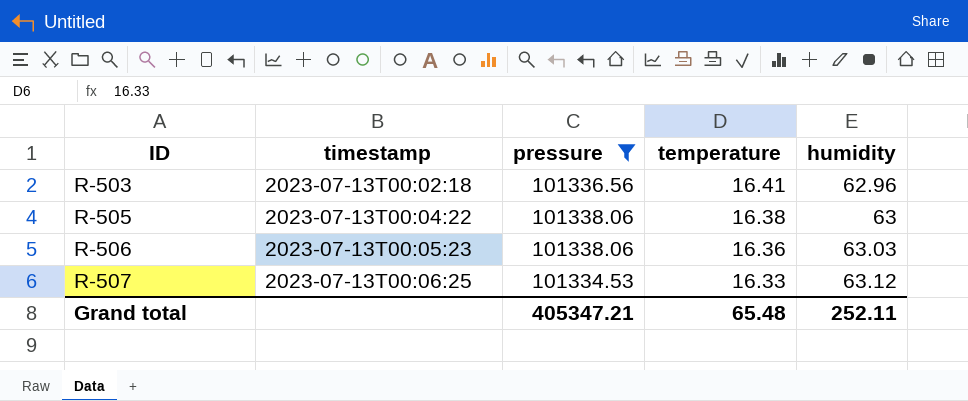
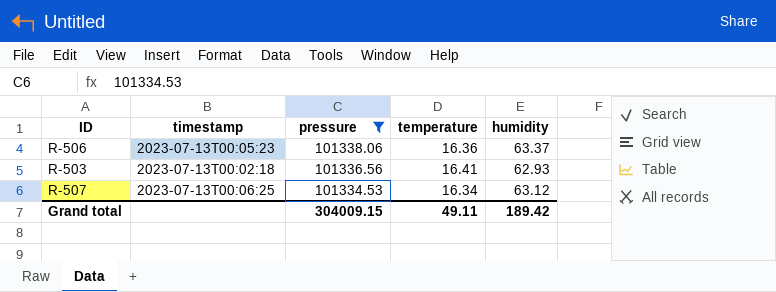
row order: ID ascending -> pressure descending
row R-505: 2023-07-13T00:04:22 | 101338.06 | 16.38 | 63 -> none
R-506 | humidity: 63.03 -> 63.37
R-503 | humidity: 62.96 -> 62.93
R-507 | temperature: 16.33 -> 16.34
Grand total | pressure: 405347.21 -> 304009.15
Grand total | temperature: 65.48 -> 49.11
Grand total | humidity: 252.11 -> 189.42

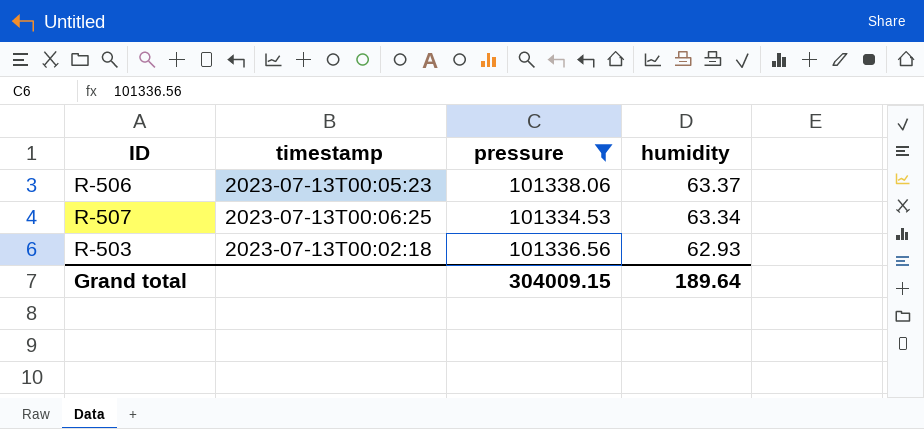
row order: pressure descending -> humidity descending
column temperature | position: 4 -> none
R-507 | humidity: 63.12 -> 63.34
Grand total | humidity: 189.42 -> 189.64

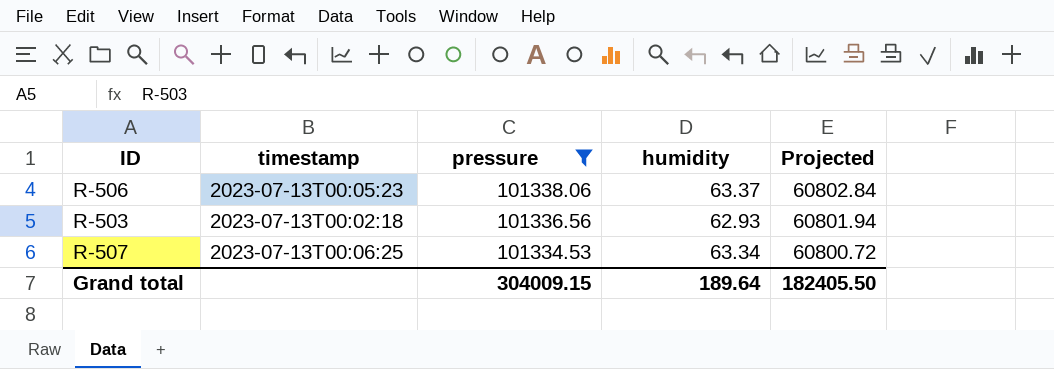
row order: humidity descending -> pressure descending
column Projected | formula: none -> [pressure] * 0.6

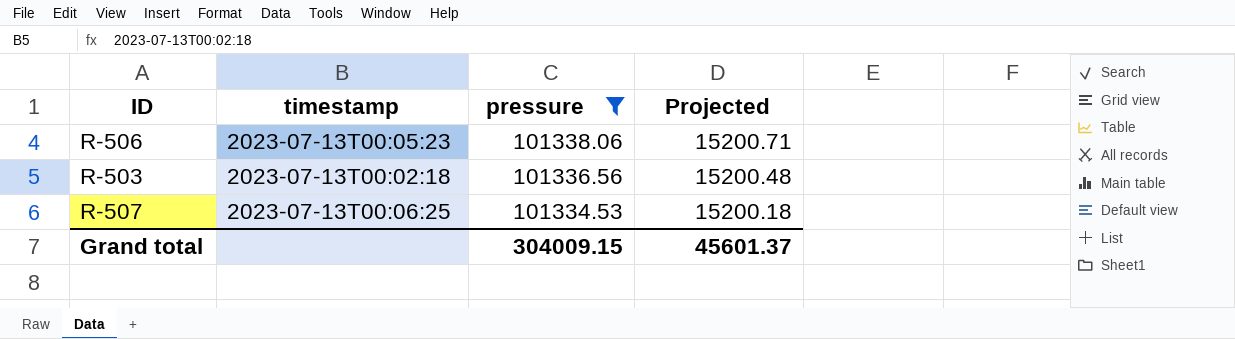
column humidity | position: 4 -> none
column Projected | formula: [pressure] * 0.6 -> [pressure] * 0.15
Grand total | Projected: 182405.50 -> 45601.37

